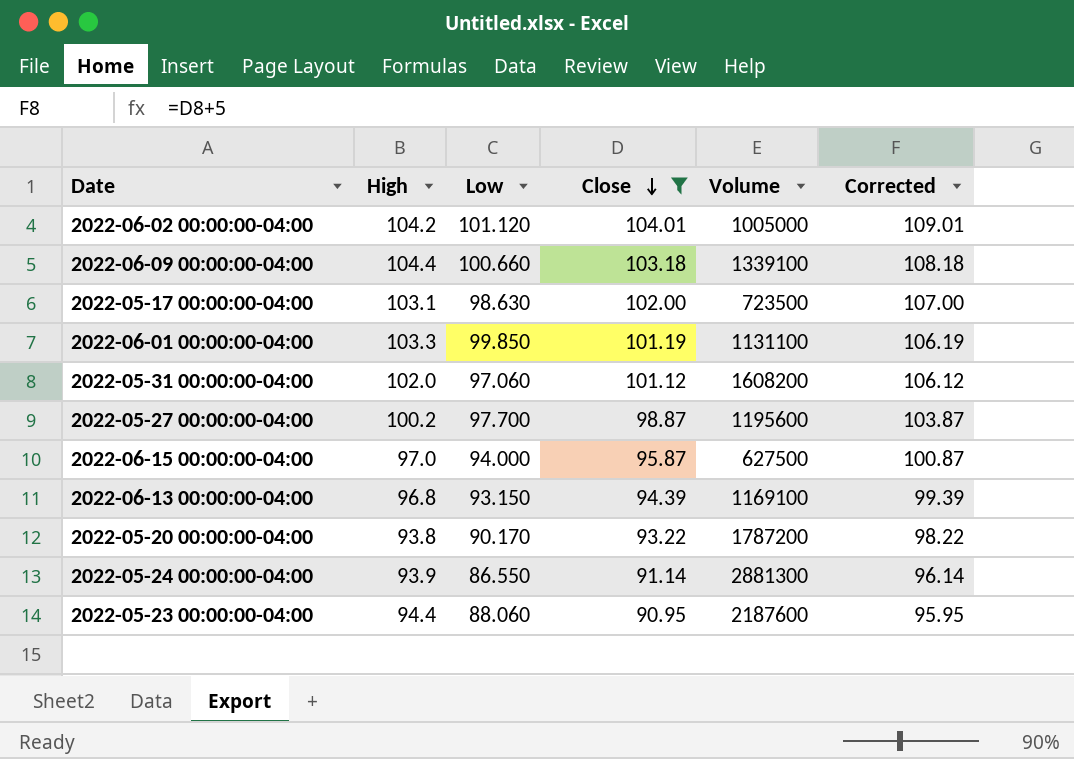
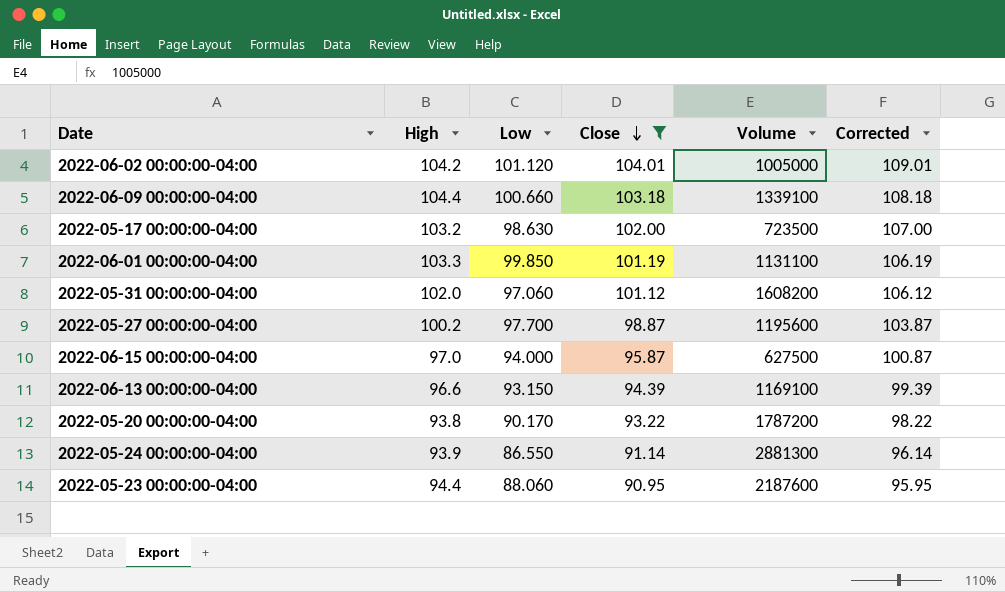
2022-05-17 00:00:00-04:00 | High: 103.1 -> 103.2
2022-06-13 00:00:00-04:00 | High: 96.8 -> 96.6

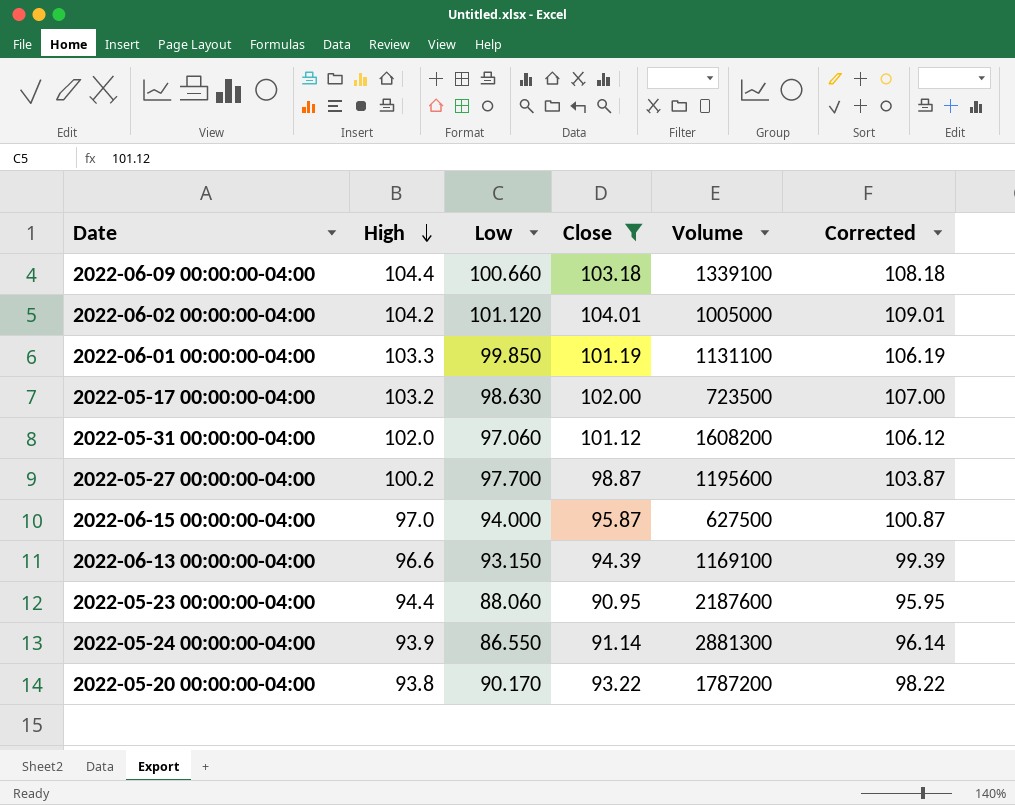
row order: Close descending -> High descending

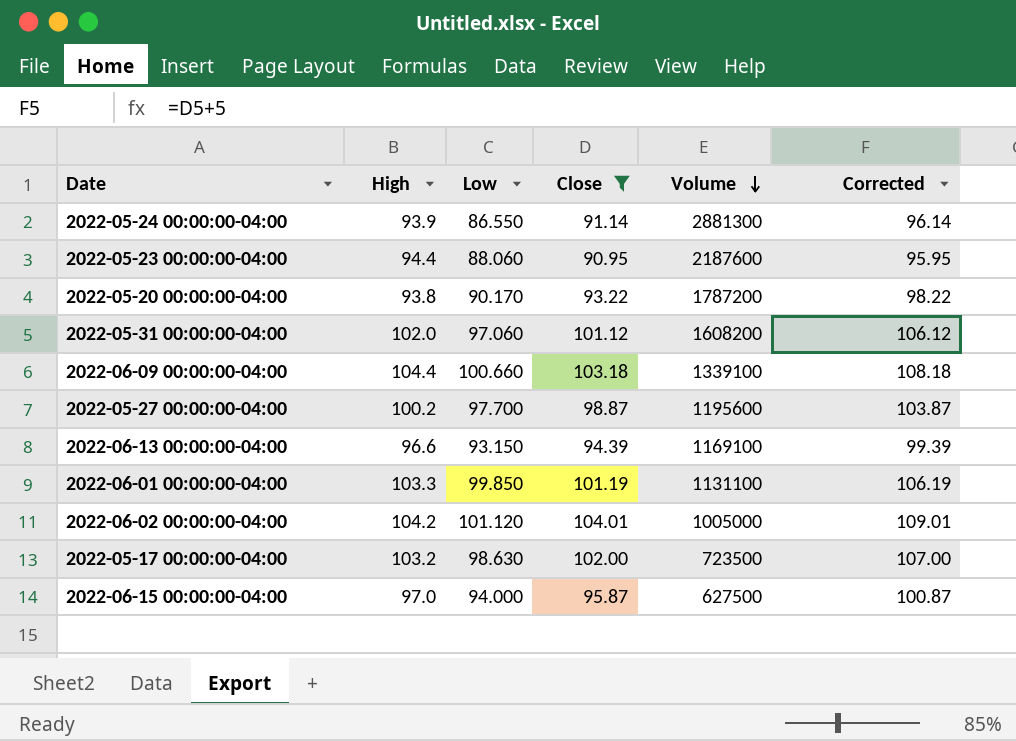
row order: High descending -> Volume descending

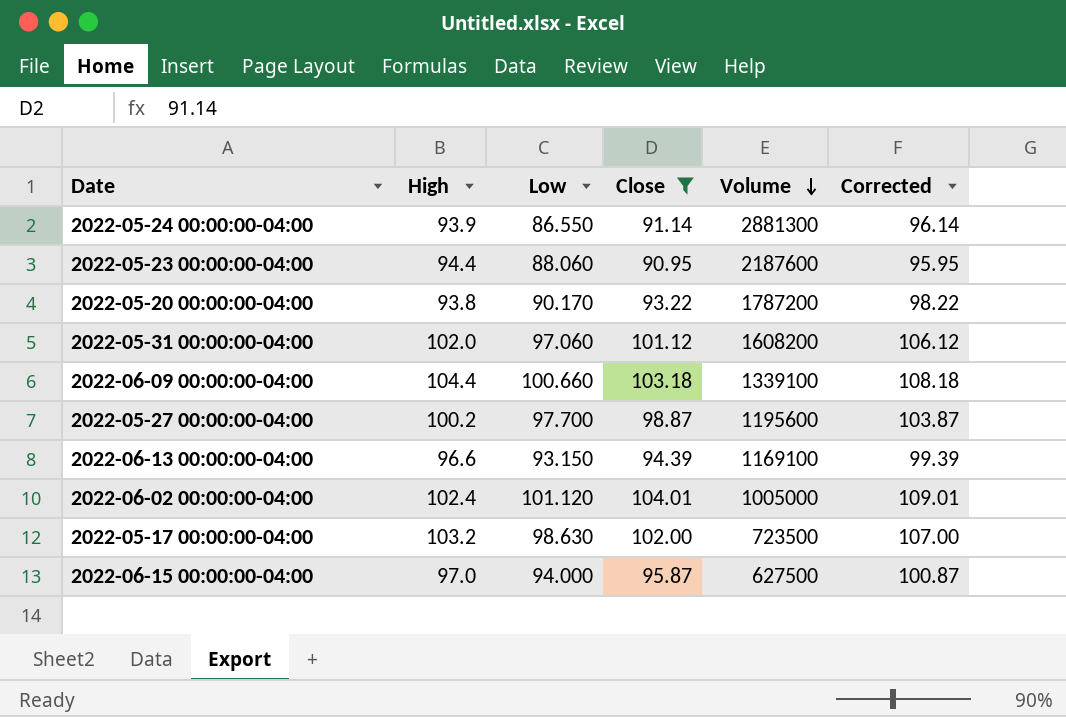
row 2022-06-01 00:00:00-04:00: 103.3 | 99.850 | 101.19 | 1131100 | 106.19 -> none
2022-06-02 00:00:00-04:00 | High: 104.2 -> 102.4

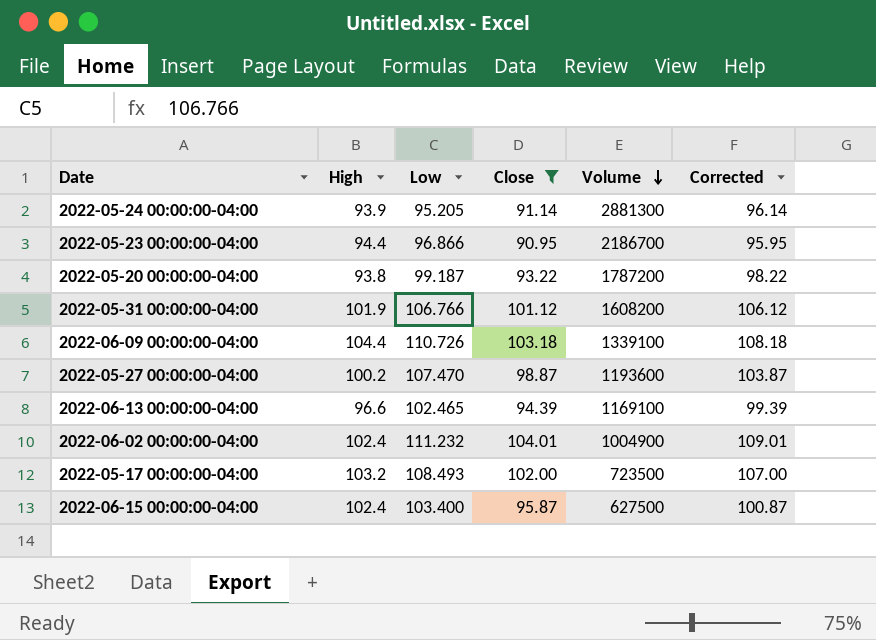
2022-05-24 00:00:00-04:00 | Low: 86.550 -> 95.205
2022-05-23 00:00:00-04:00 | Low: 88.060 -> 96.866
2022-05-23 00:00:00-04:00 | Volume: 2187600 -> 2186700
2022-05-20 00:00:00-04:00 | Low: 90.170 -> 99.187
2022-05-31 00:00:00-04:00 | High: 102.0 -> 101.9
2022-05-31 00:00:00-04:00 | Low: 97.060 -> 106.766
2022-06-09 00:00:00-04:00 | Low: 100.660 -> 110.726
2022-05-27 00:00:00-04:00 | Low: 97.700 -> 107.470
2022-05-27 00:00:00-04:00 | Volume: 1195600 -> 1193600
2022-06-13 00:00:00-04:00 | Low: 93.150 -> 102.465
2022-06-02 00:00:00-04:00 | Low: 101.120 -> 111.232
2022-06-02 00:00:00-04:00 | Volume: 1005000 -> 1004900
2022-05-17 00:00:00-04:00 | Low: 98.630 -> 108.493
2022-06-15 00:00:00-04:00 | High: 97.0 -> 102.4
2022-06-15 00:00:00-04:00 | Low: 94.000 -> 103.400

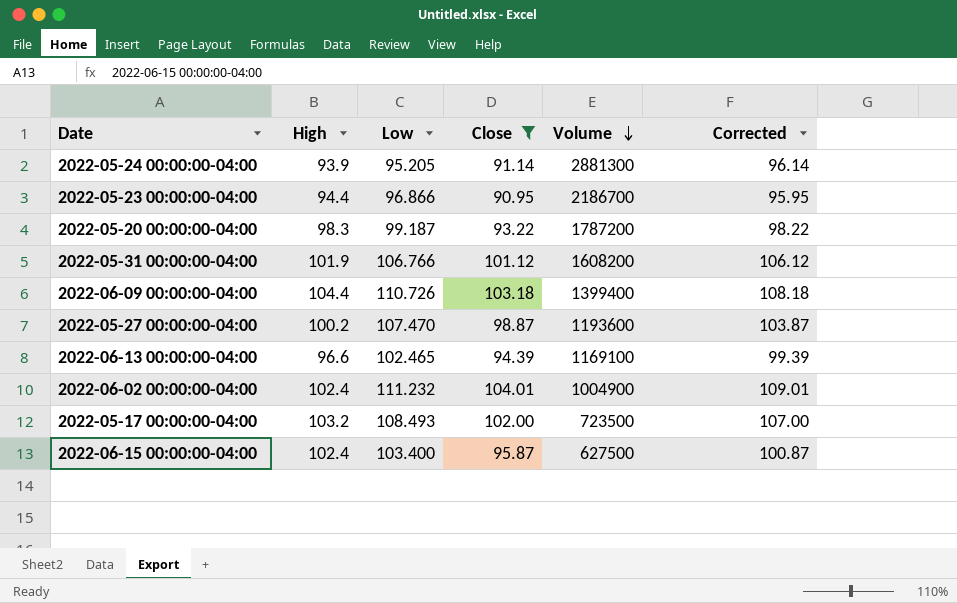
2022-05-20 00:00:00-04:00 | High: 93.8 -> 98.3
2022-06-09 00:00:00-04:00 | Volume: 1339100 -> 1399400

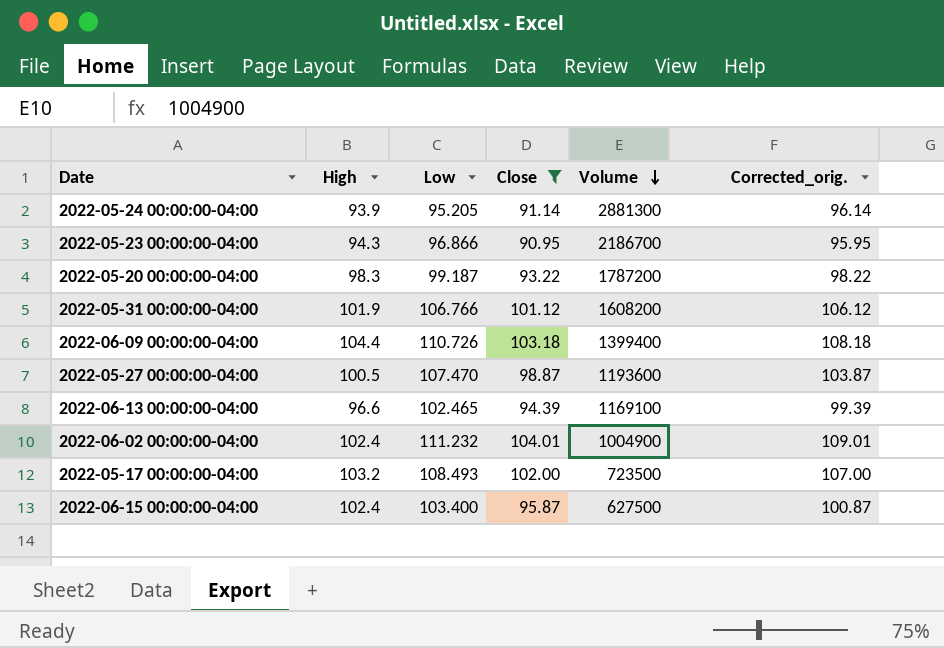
column name: Corrected -> Corrected_orig.
2022-05-23 00:00:00-04:00 | High: 94.4 -> 94.3
2022-05-27 00:00:00-04:00 | High: 100.2 -> 100.5

